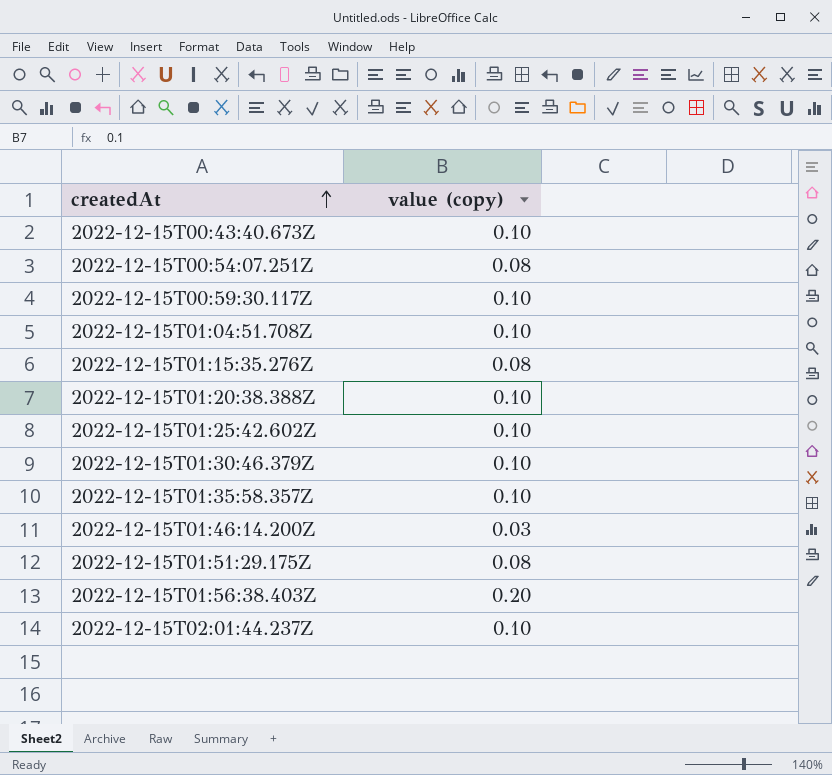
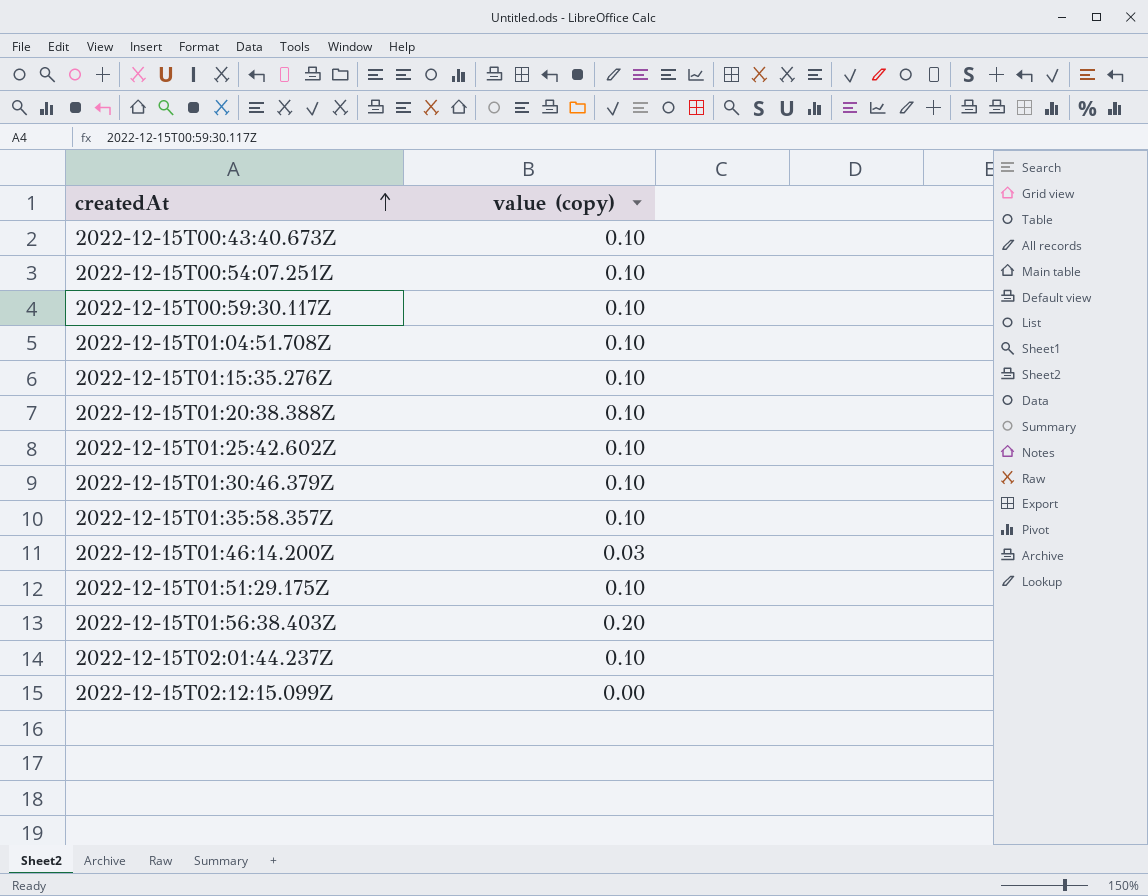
2022-12-15T00:54:07.251Z | value (copy): 0.08 -> 0.10
2022-12-15T01:15:35.276Z | value (copy): 0.08 -> 0.10
2022-12-15T01:51:29.175Z | value (copy): 0.08 -> 0.10
row 2022-12-15T02:12:15.099Z: none -> 0.00

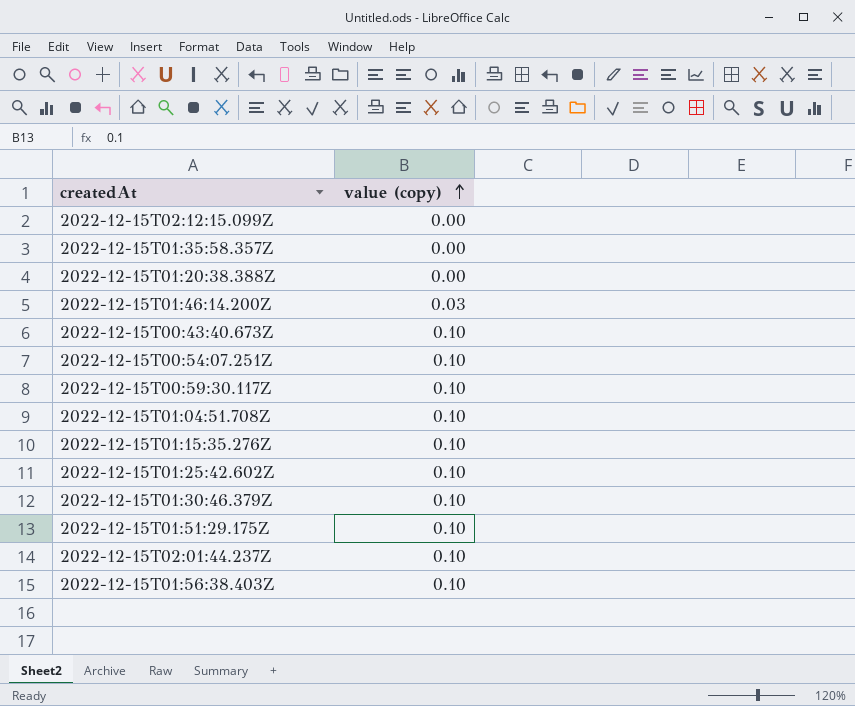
row order: createdAt ascending -> value (copy) ascending
2022-12-15T01:35:58.357Z | value (copy): 0.10 -> 0.00
2022-12-15T01:20:38.388Z | value (copy): 0.10 -> 0.00
2022-12-15T01:56:38.403Z | value (copy): 0.20 -> 0.10

